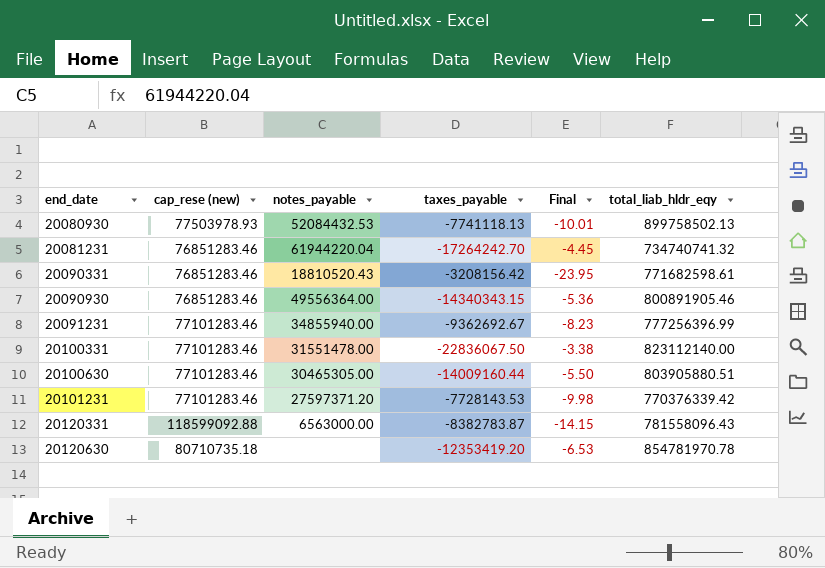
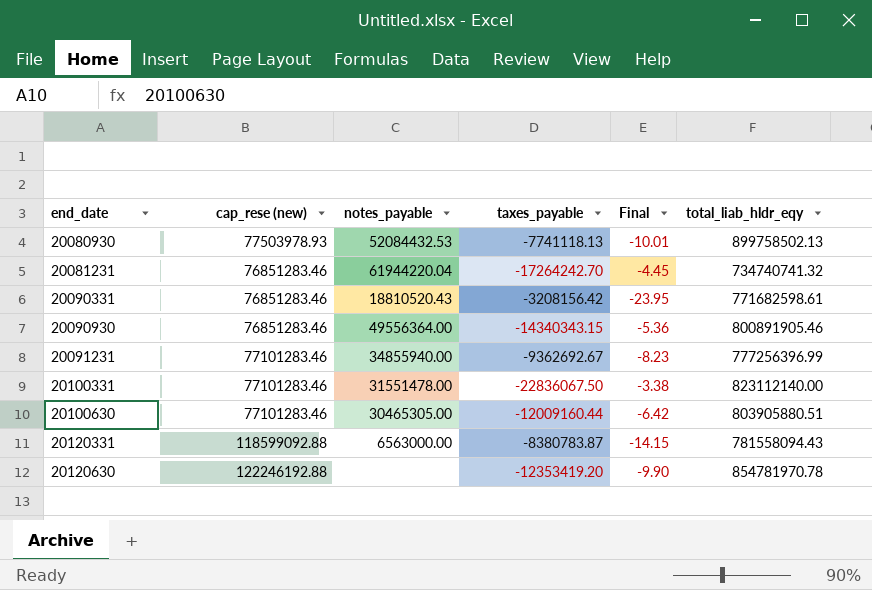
row 20101231: 77101283.46 | 27597371.20 | -7728143.53 | -9.98 | 770376339.42 -> none
20100630 | taxes_payable: -14009160.44 -> -12009160.44
20100630 | Final: -5.50 -> -6.42
20120331 | taxes_payable: -8382783.87 -> -8380783.87
20120331 | total_liab_hldr_eqy: 781558096.43 -> 781558094.43
20120630 | cap_rese (new): 80710735.18 -> 122246192.88
20120630 | Final: -6.53 -> -9.90

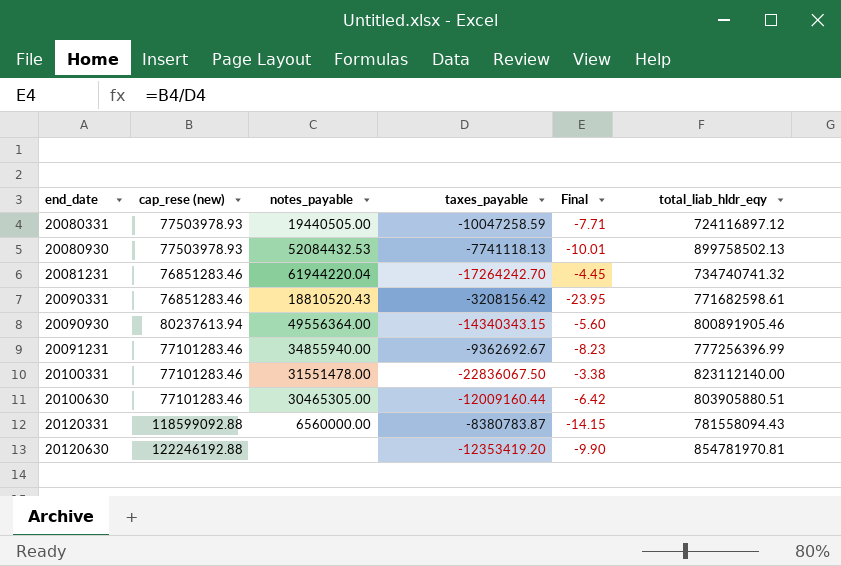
row 20080331: none -> 77503978.93 | 19440505.00 | -10047258.59 | -7.71 | 724116897.12
20090930 | cap_rese (new): 76851283.46 -> 80237613.94
20090930 | Final: -5.36 -> -5.60
20120331 | notes_payable: 6563000.00 -> 6560000.00
20120630 | total_liab_hldr_eqy: 854781970.78 -> 854781970.81

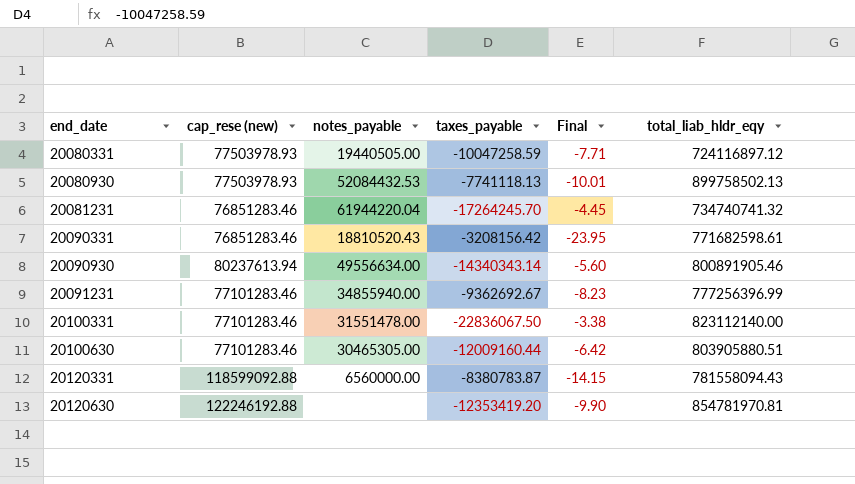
20081231 | taxes_payable: -17264242.70 -> -17264245.70
20090930 | notes_payable: 49556364.00 -> 49556634.00
20090930 | taxes_payable: -14340343.15 -> -14340343.14

